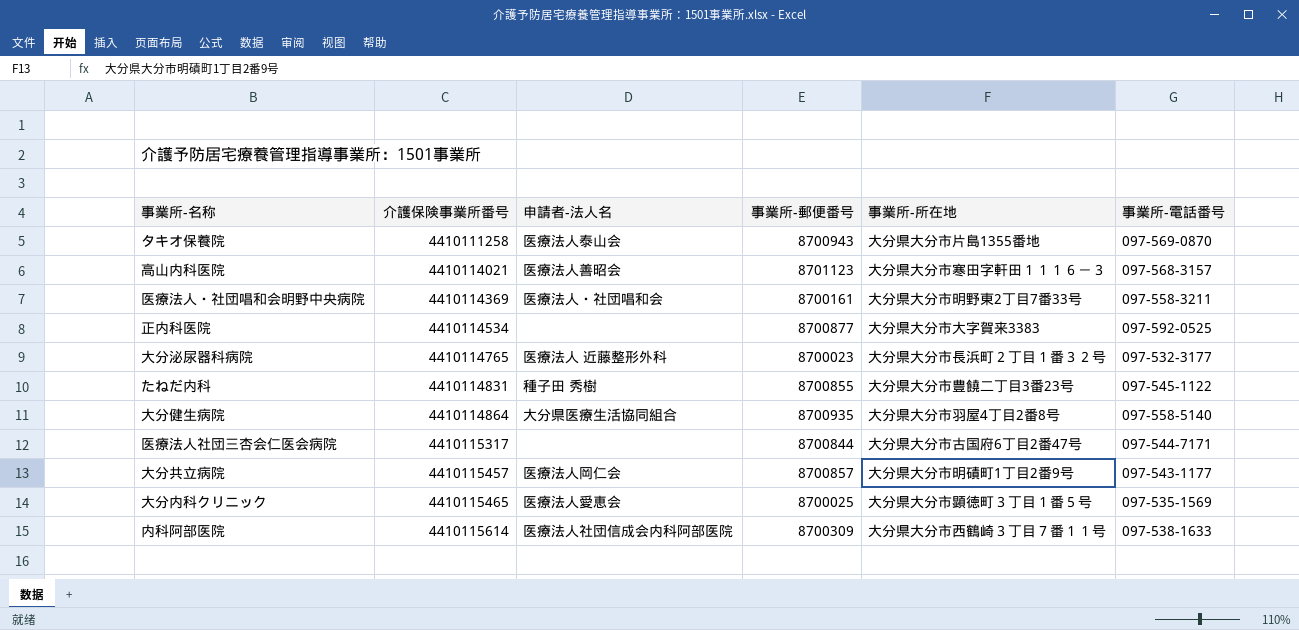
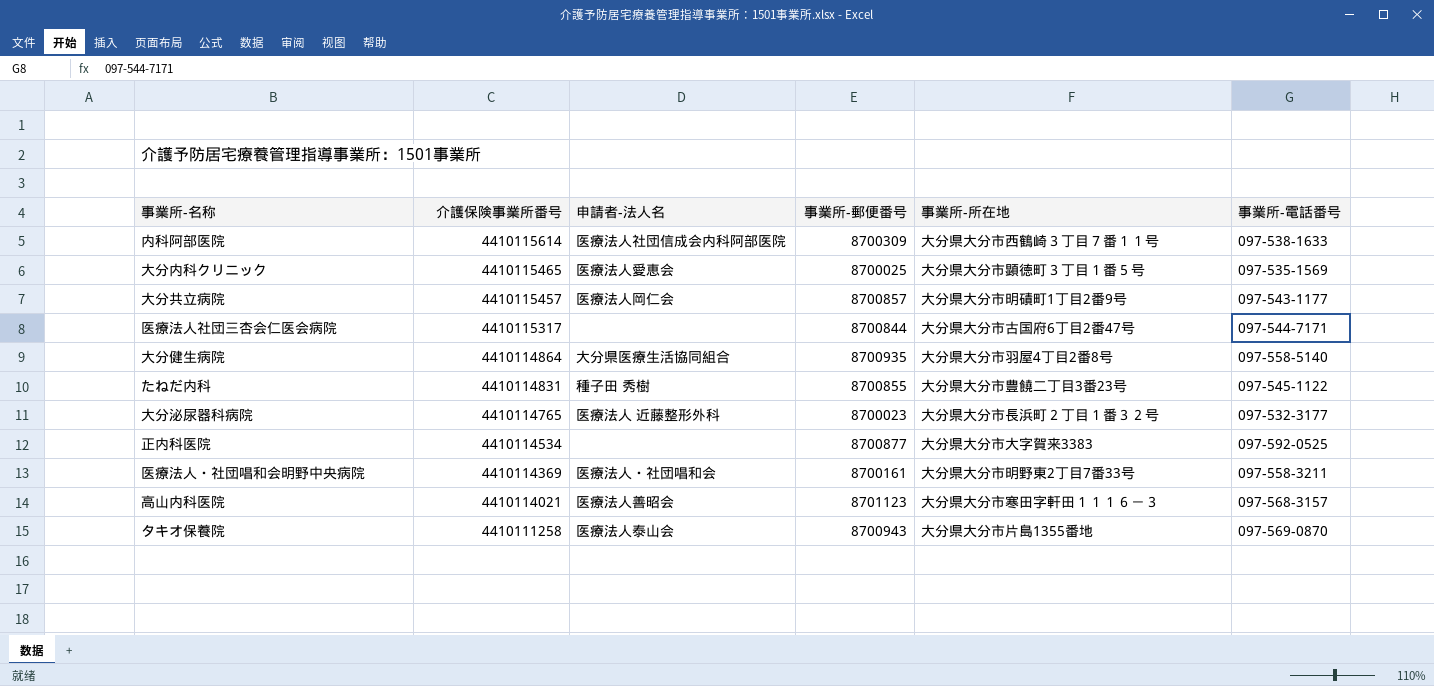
row order: 介護保険事業所番号 ascending -> 介護保険事業所番号 descending

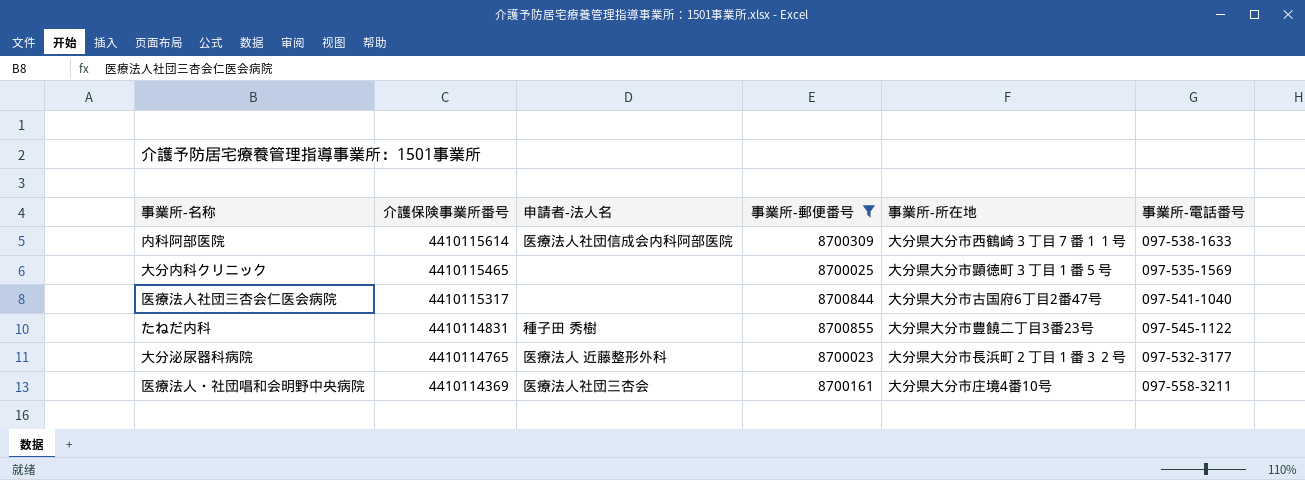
filter: none -> 事業所-郵便番号 <= 8700855
大分内科クリニック | 申請者-法人名: 医療法人愛恵会 -> none
医療法人社団三杏会仁医会病院 | 事業所-電話番号: 097-544-7171 -> 097-541-1040
医療法人・社団唱和会明野中央病院 | 申請者-法人名: 医療法人・社団唱和会 -> 医療法人社団三杏会
医療法人・社団唱和会明野中央病院 | 事業所-所在地: 大分県大分市明野東2丁目7番33号 -> 大分県大分市庄境4番10号

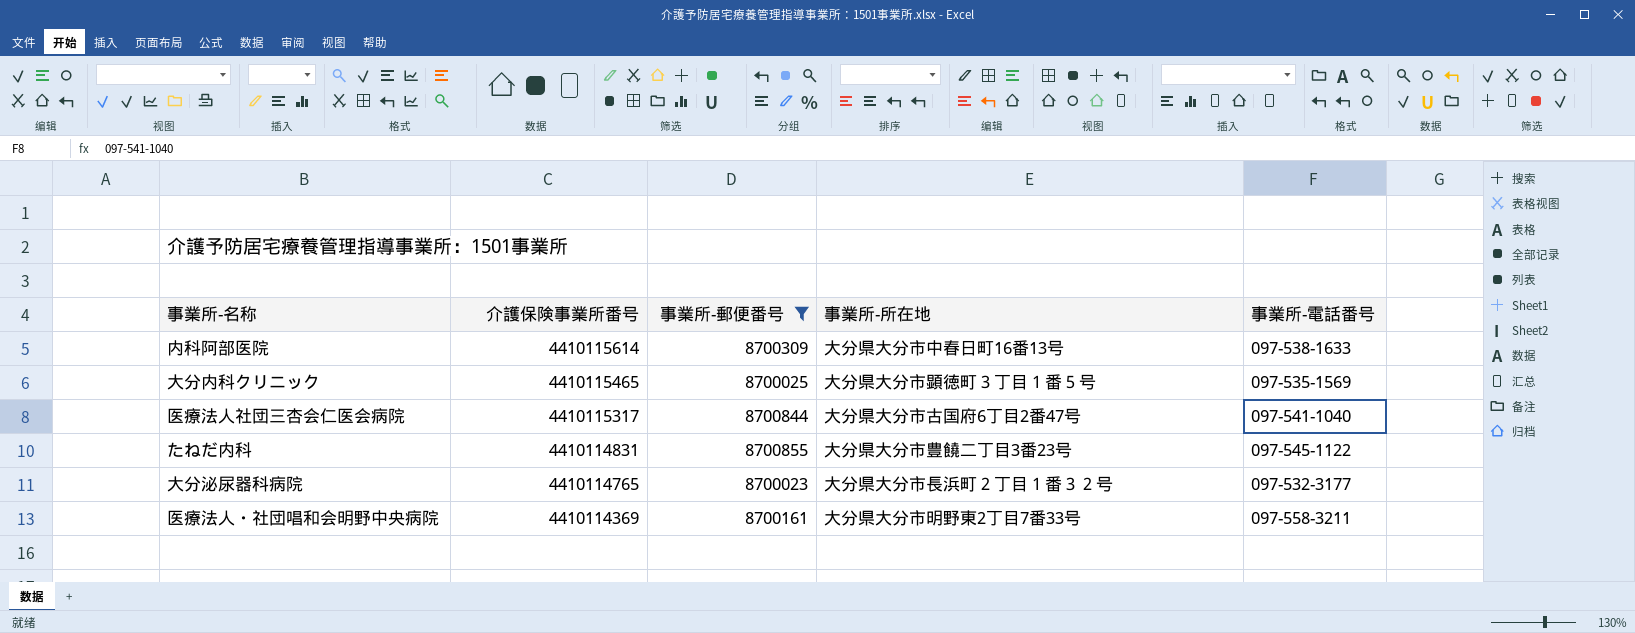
column 申請者-法人名 | position: 3 -> none
内科阿部医院 | 事業所-所在地: 大分県大分市西鶴崎３丁目７番１１号 -> 大分県大分市中春日町16番13号
医療法人・社団唱和会明野中央病院 | 事業所-所在地: 大分県大分市庄境4番10号 -> 大分県大分市明野東2丁目7番33号

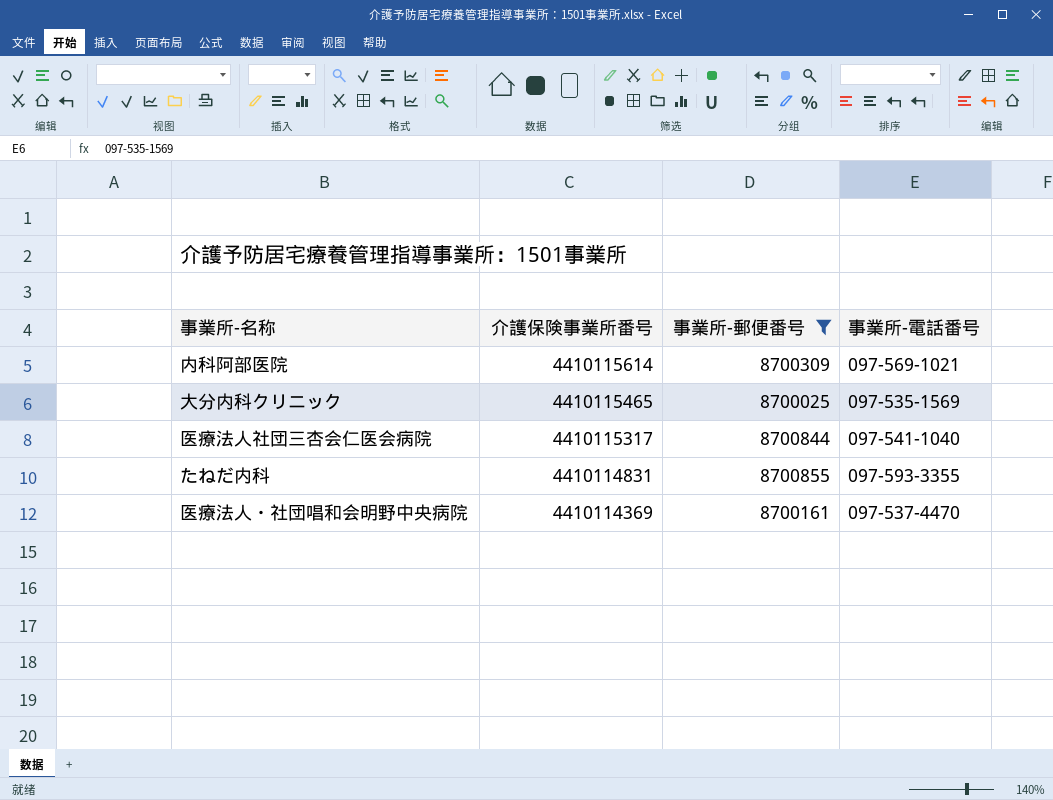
column 事業所-所在地 | position: 4 -> none
row 大分泌尿器科病院: 4410114765 | 8700023 | 大分県大分市長浜町２丁目１番３２号 | 097-532-3177 -> none
内科阿部医院 | 事業所-電話番号: 097-538-1633 -> 097-569-1021
たねだ内科 | 事業所-電話番号: 097-545-1122 -> 097-593-3355
医療法人・社団唱和会明野中央病院 | 事業所-電話番号: 097-558-3211 -> 097-537-4470

